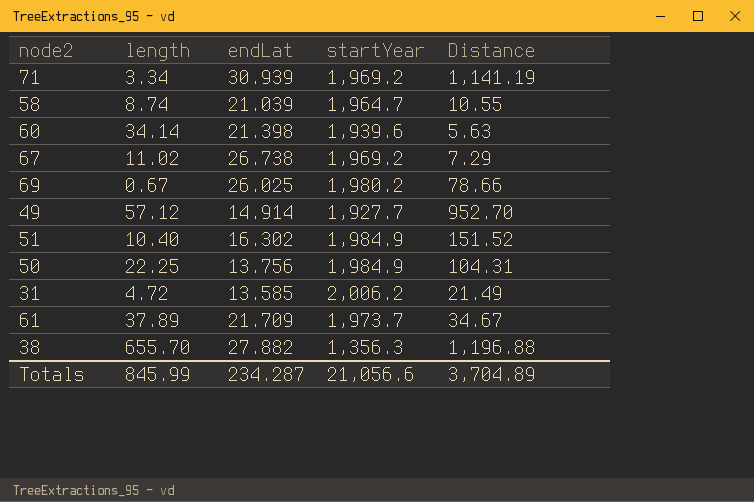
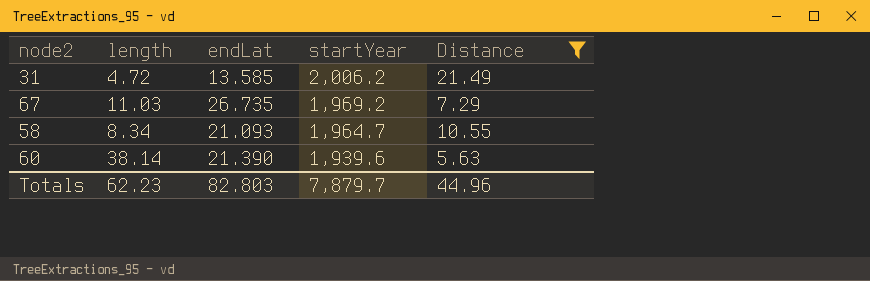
filter: none -> Distance <= 21.49
row order: none -> startYear descending
67 | length: 11.02 -> 11.03
67 | endLat: 26.738 -> 26.735
58 | length: 8.74 -> 8.34
58 | endLat: 21.039 -> 21.093
60 | length: 34.14 -> 38.14
60 | endLat: 21.398 -> 21.390
Totals | length: 845.99 -> 62.23
Totals | endLat: 234.287 -> 82.803
Totals | startYear: 21,056.6 -> 7,879.7
Totals | Distance: 3,704.89 -> 44.96

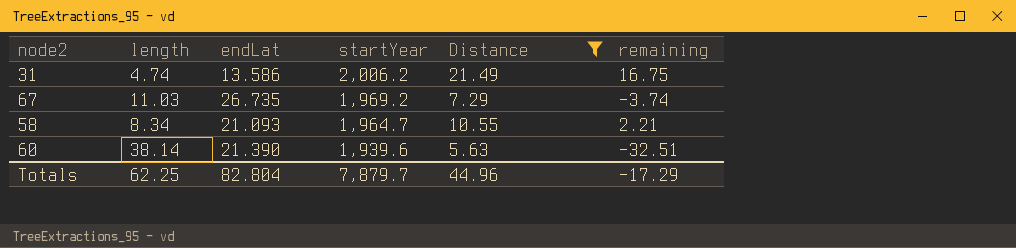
column remaining | formula: none -> [Distance] - [length]
31 | length: 4.72 -> 4.74
31 | endLat: 13.585 -> 13.586
Totals | length: 62.23 -> 62.25
Totals | endLat: 82.803 -> 82.804

